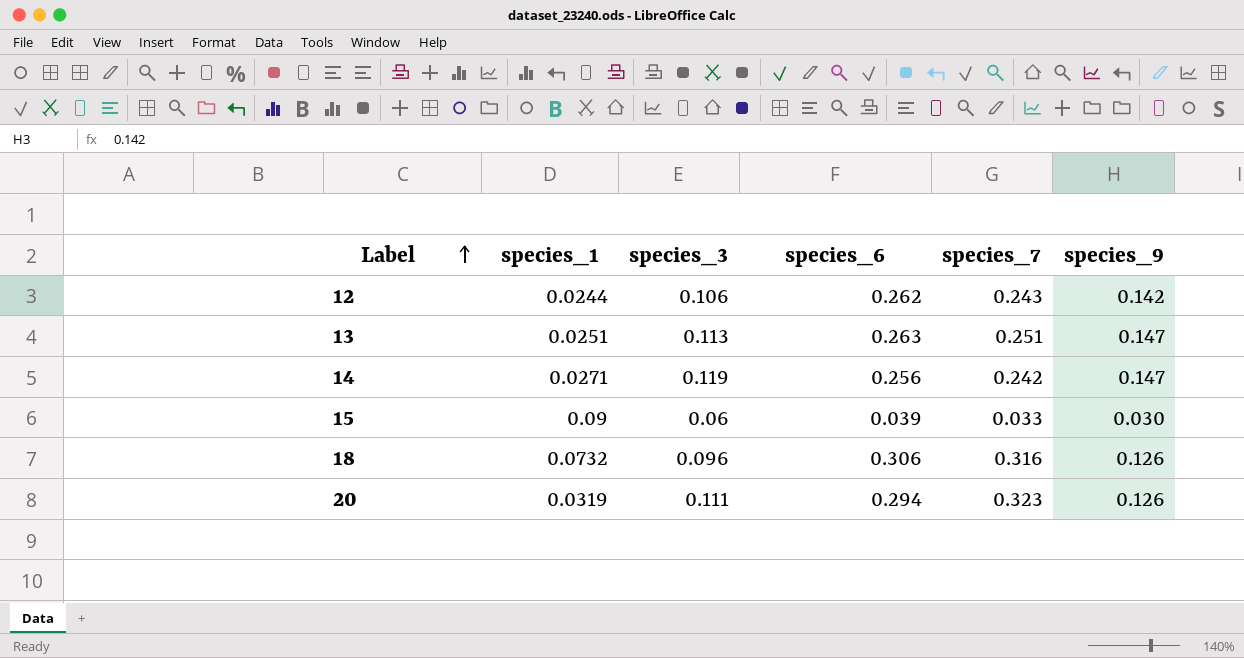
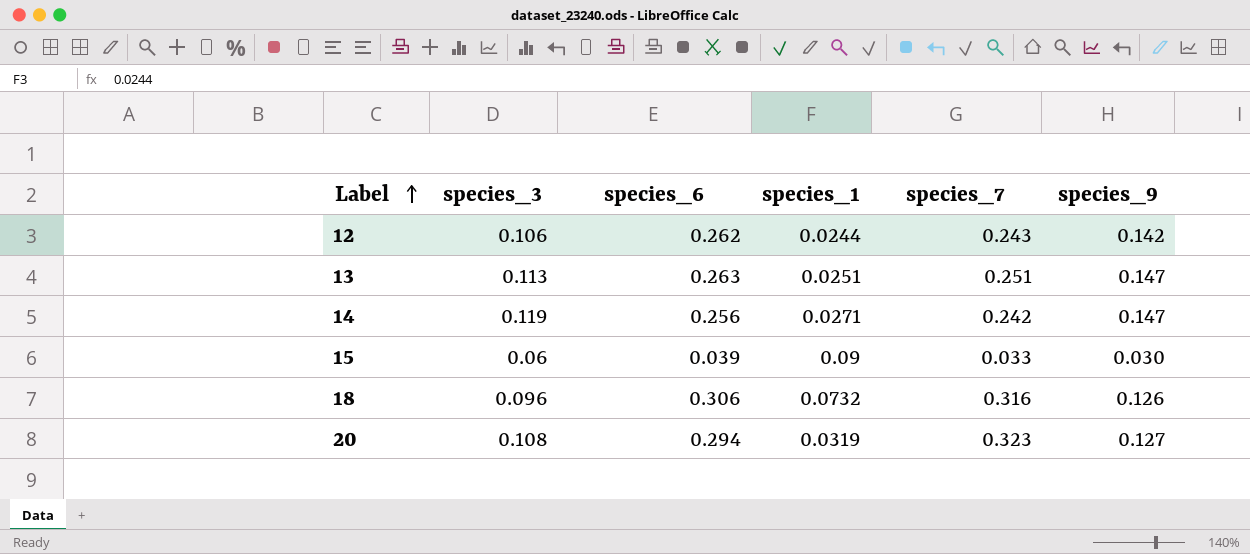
column species_1 | position: 2 -> 4
20 | species_3: 0.111 -> 0.108
20 | species_9: 0.126 -> 0.127

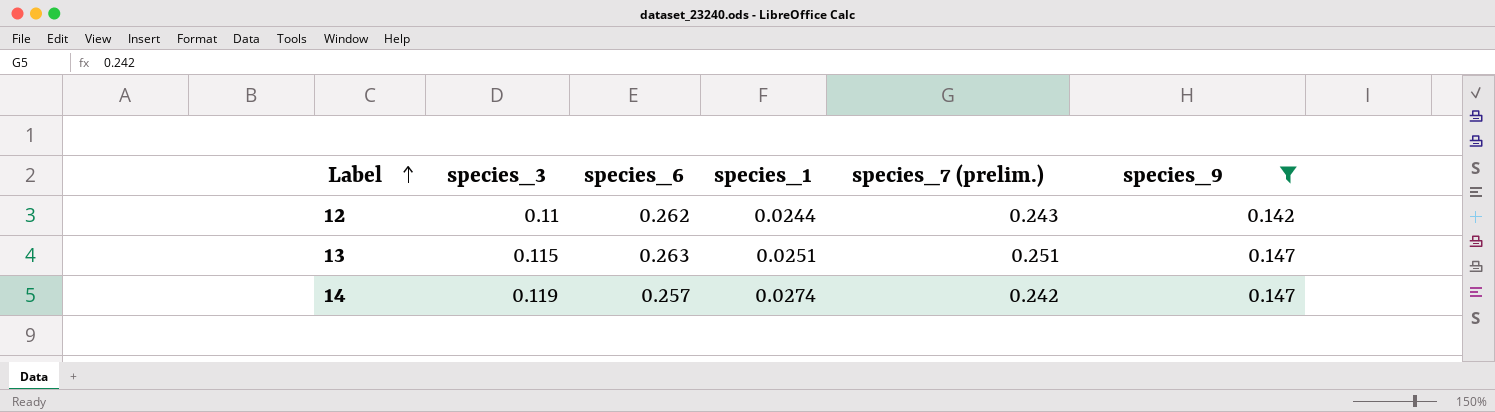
filter: none -> species_9 >= 0.142
column name: species_7 -> species_7 (prelim.)
12 | species_3: 0.106 -> 0.11
13 | species_3: 0.113 -> 0.115
14 | species_6: 0.256 -> 0.257
14 | species_1: 0.0271 -> 0.0274

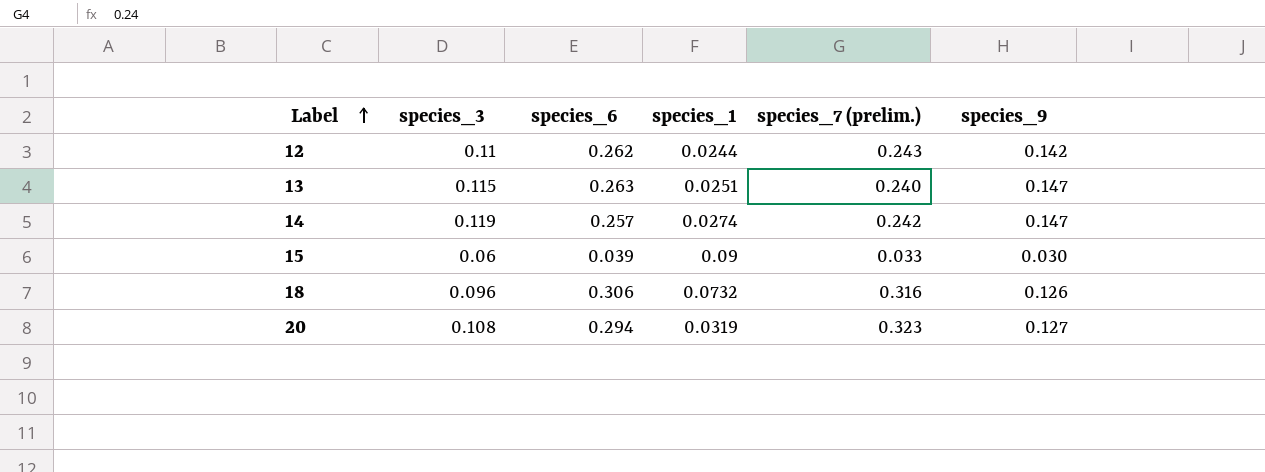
filter: species_9 >= 0.142 -> none
13 | species_7 (prelim.): 0.251 -> 0.240

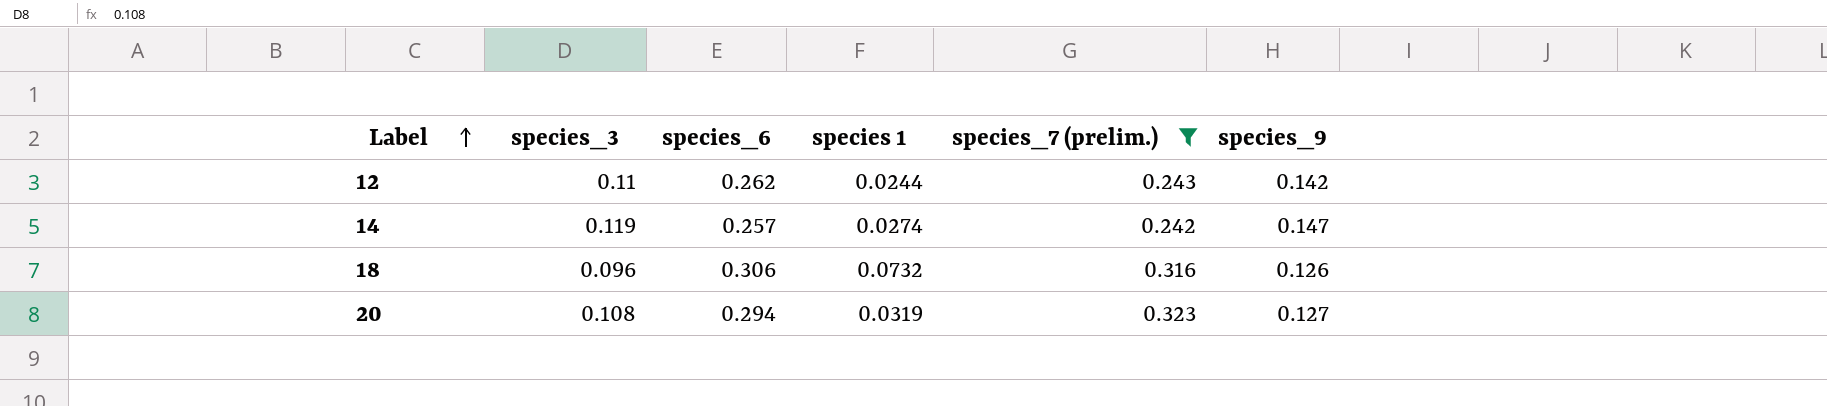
filter: none -> species_7 (prelim.) >= 0.242
column name: species_1 -> species 1

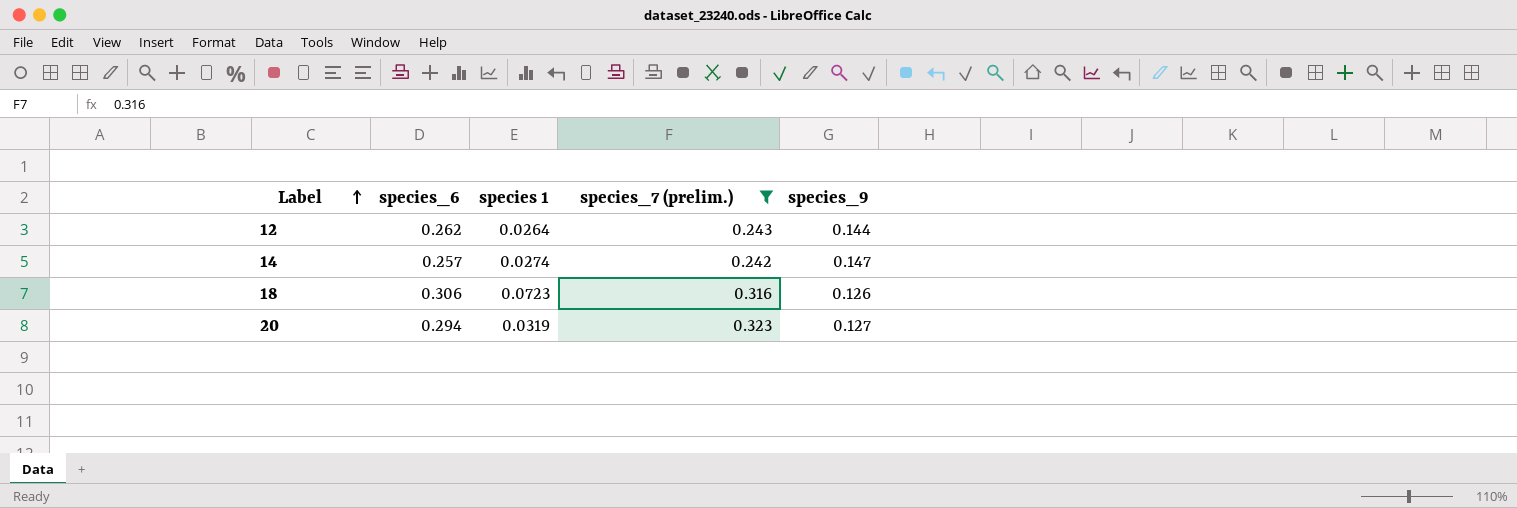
column species_3 | position: 2 -> none
12 | species 1: 0.0244 -> 0.0264
12 | species_9: 0.142 -> 0.144
18 | species 1: 0.0732 -> 0.0723

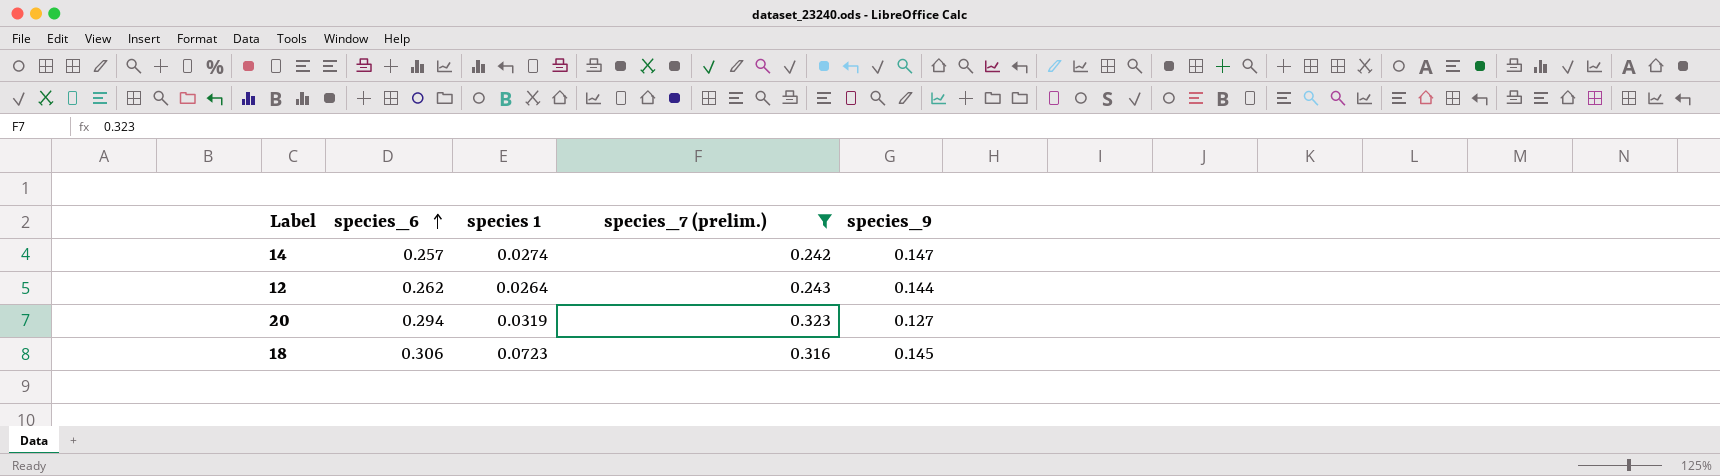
row order: Label ascending -> species_6 ascending
18 | species_9: 0.126 -> 0.145

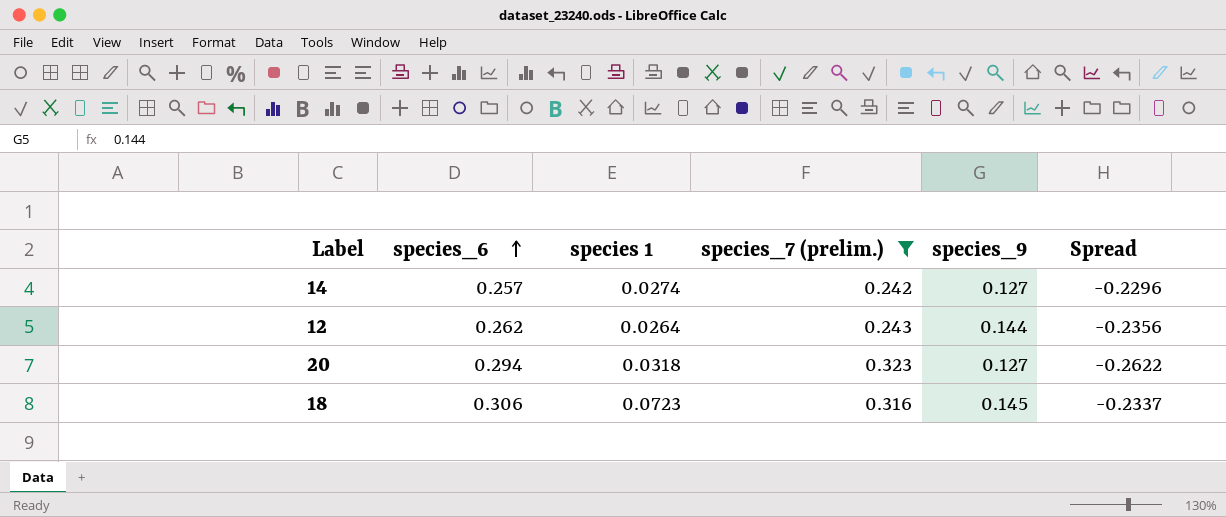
column Spread | formula: none -> [species 1] - [species_6]
14 | species_9: 0.147 -> 0.127
20 | species 1: 0.0319 -> 0.0318

